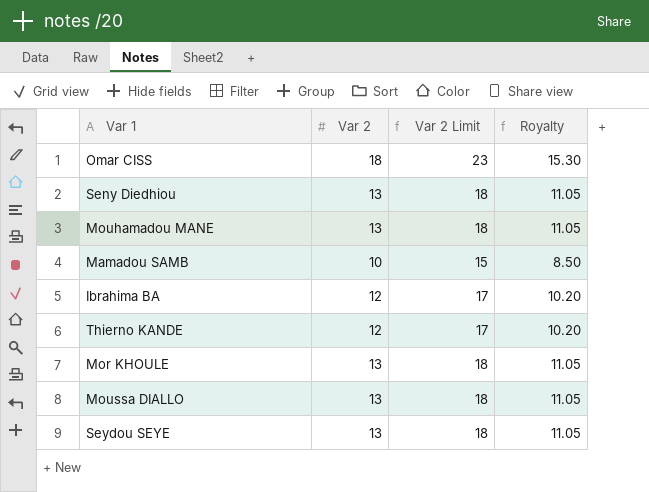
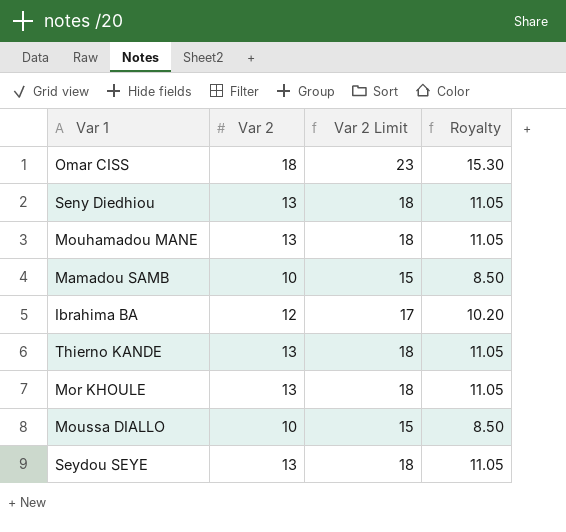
Thierno KANDE | Var 2: 12 -> 13
Thierno KANDE | Var 2 Limit: 17 -> 18
Thierno KANDE | Royalty: 10.20 -> 11.05
Moussa DIALLO | Var 2: 13 -> 10
Moussa DIALLO | Var 2 Limit: 18 -> 15
Moussa DIALLO | Royalty: 11.05 -> 8.50

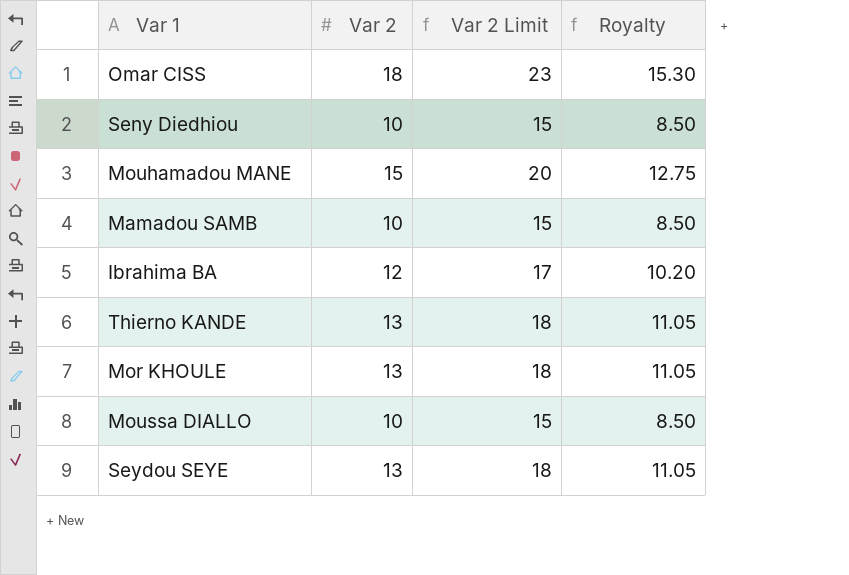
Seny Diedhiou | Var 2: 13 -> 10
Seny Diedhiou | Var 2 Limit: 18 -> 15
Seny Diedhiou | Royalty: 11.05 -> 8.50
Mouhamadou MANE | Var 2: 13 -> 15
Mouhamadou MANE | Var 2 Limit: 18 -> 20
Mouhamadou MANE | Royalty: 11.05 -> 12.75

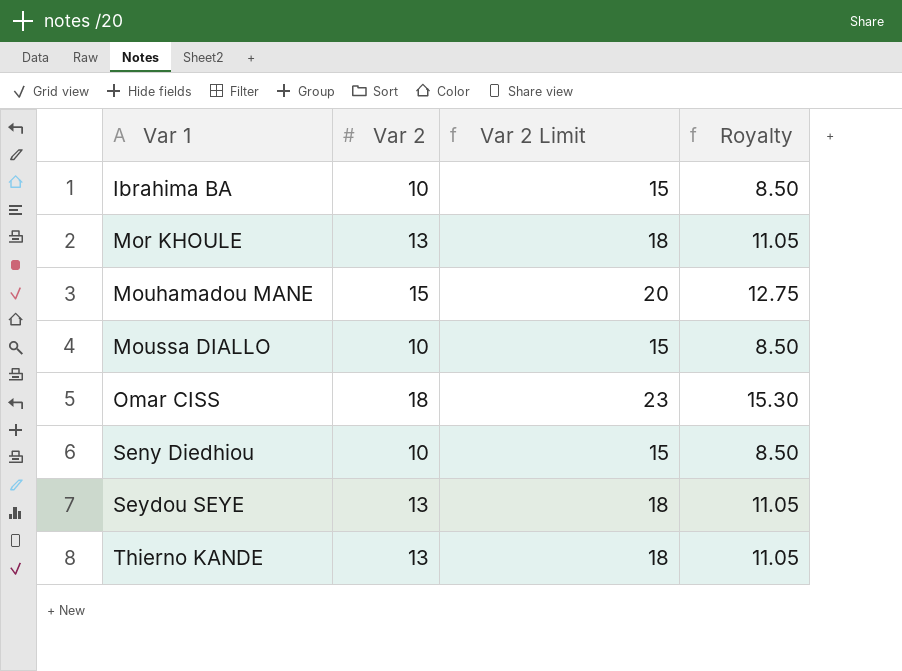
row order: none -> Var 1 ascending
row Mamadou SAMB: 10 | 15 | 8.50 -> none
Ibrahima BA | Var 2: 12 -> 10
Ibrahima BA | Var 2 Limit: 17 -> 15
Ibrahima BA | Royalty: 10.20 -> 8.50

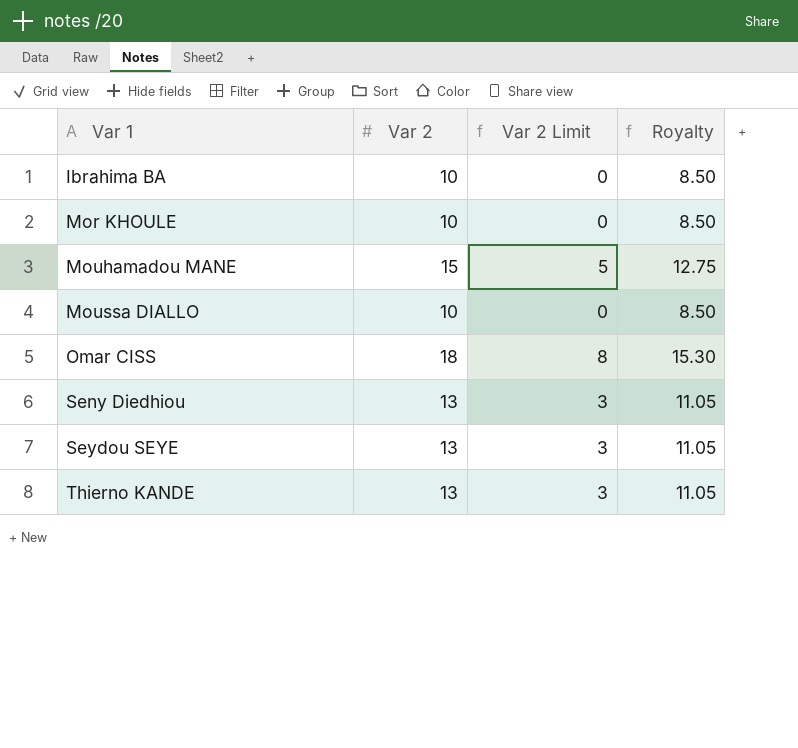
column Var 2 Limit | formula: [Var 2] + 5 -> [Var 2] - 10
Mor KHOULE | Var 2: 13 -> 10
Mor KHOULE | Royalty: 11.05 -> 8.50
Seny Diedhiou | Var 2: 10 -> 13
Seny Diedhiou | Royalty: 8.50 -> 11.05

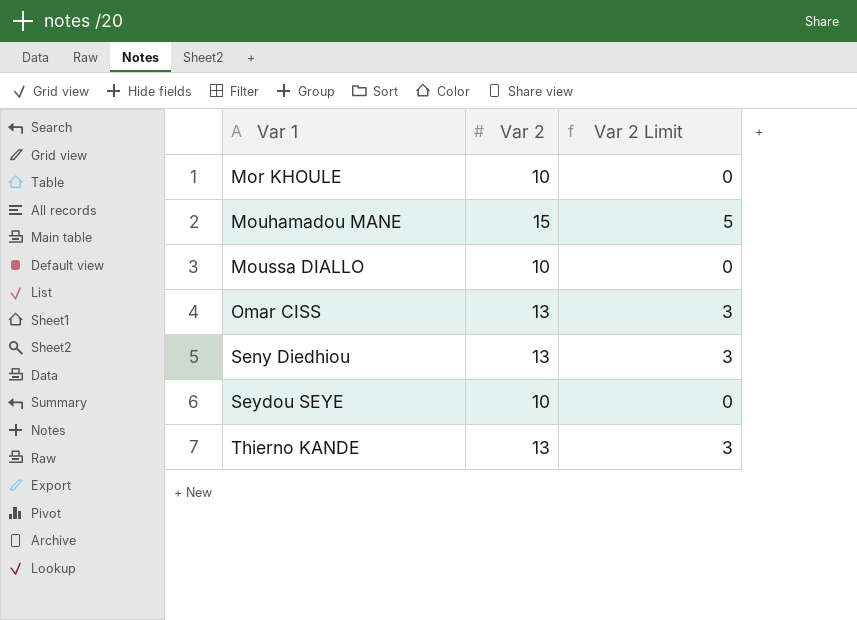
column Royalty | formula: [Var 2] * 0.85 -> none
row Ibrahima BA: 10 | 0 | 8.50 -> none
Omar CISS | Var 2: 18 -> 13
Omar CISS | Var 2 Limit: 8 -> 3
Seydou SEYE | Var 2: 13 -> 10
Seydou SEYE | Var 2 Limit: 3 -> 0

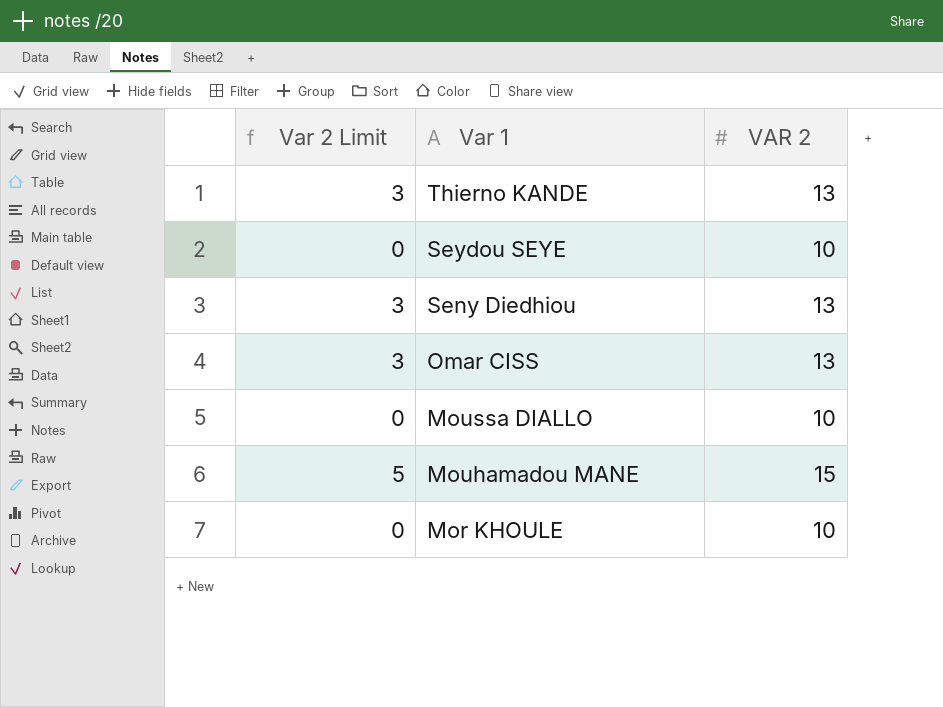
row order: Var 1 ascending -> Var 1 descending
column Var 2 Limit | position: 3 -> 1
column name: Var 2 -> VAR 2

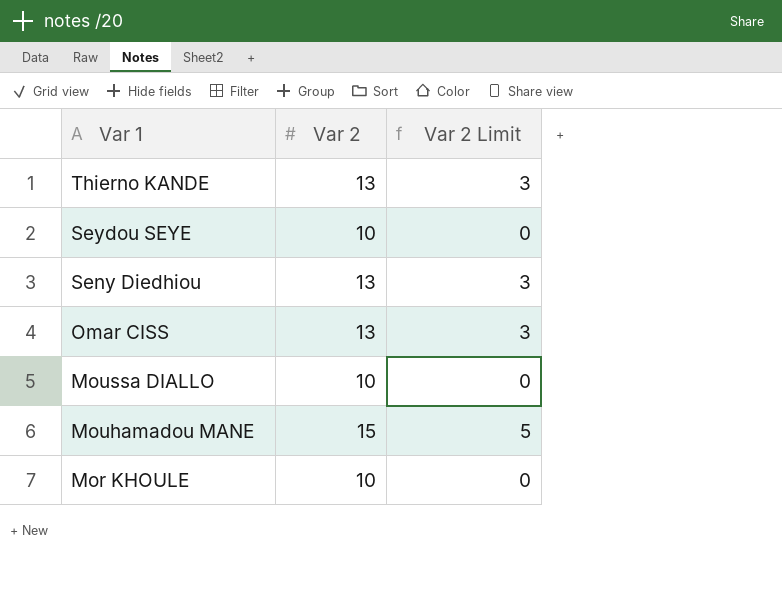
column name: VAR 2 -> Var 2
column Var 2 Limit | position: 1 -> 3

